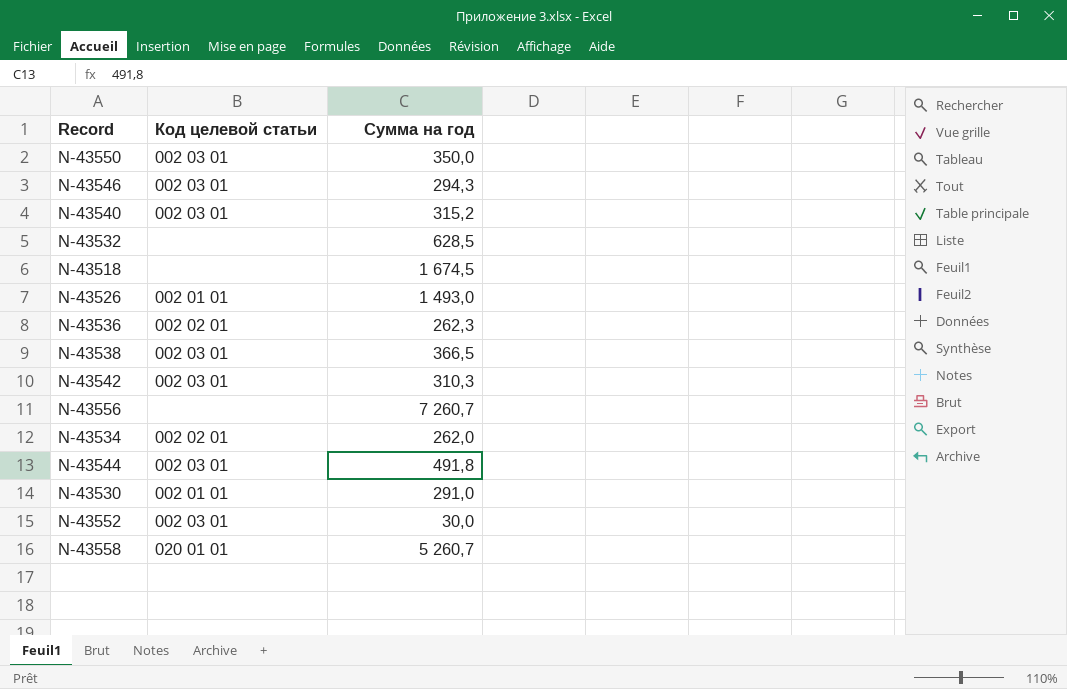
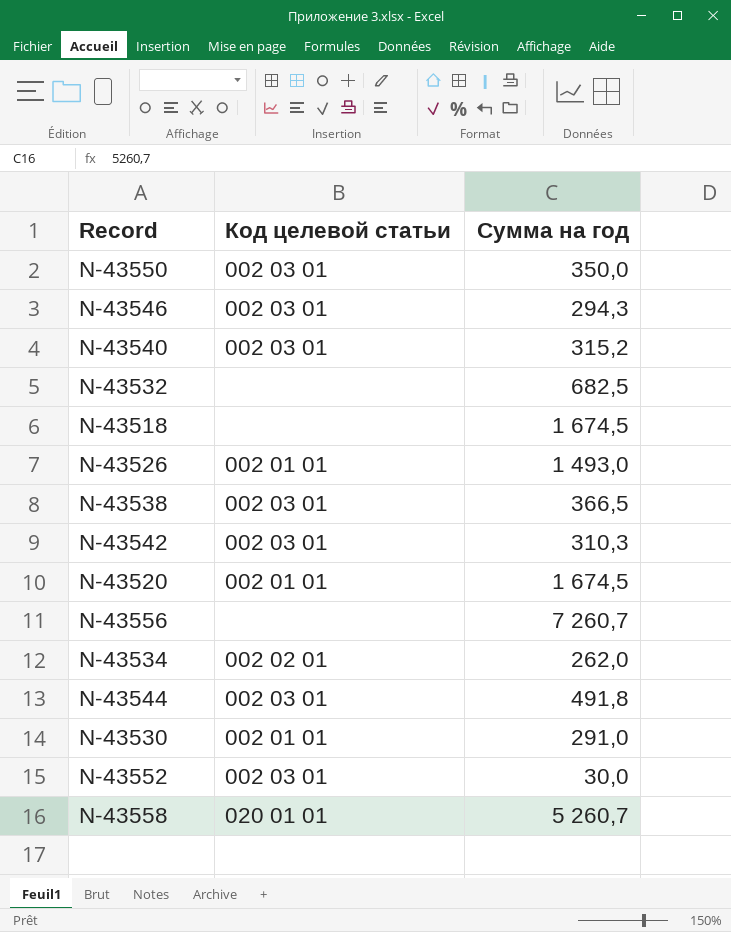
row N-43536: 002 02 01 | 262,3 -> none
N-43532 | Сумма на год: 628,5 -> 682,5
row N-43520: none -> 002 01 01 | 1 674,5

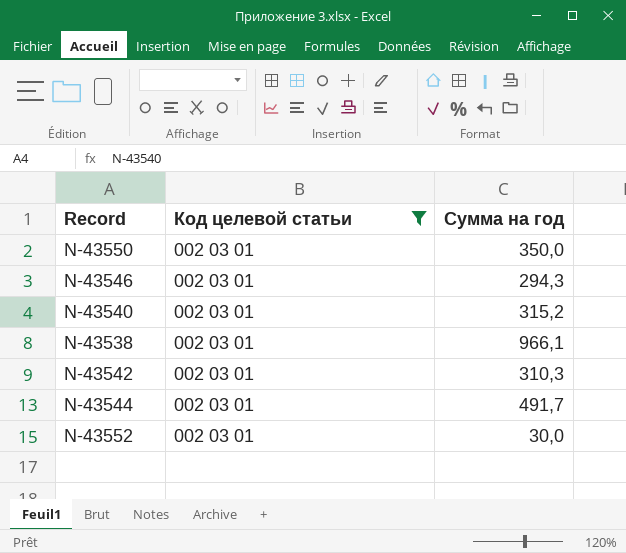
filter: none -> Код целевой статьи = 002 03 01
N-43538 | Сумма на год: 366,5 -> 966,1
N-43544 | Сумма на год: 491,8 -> 491,7

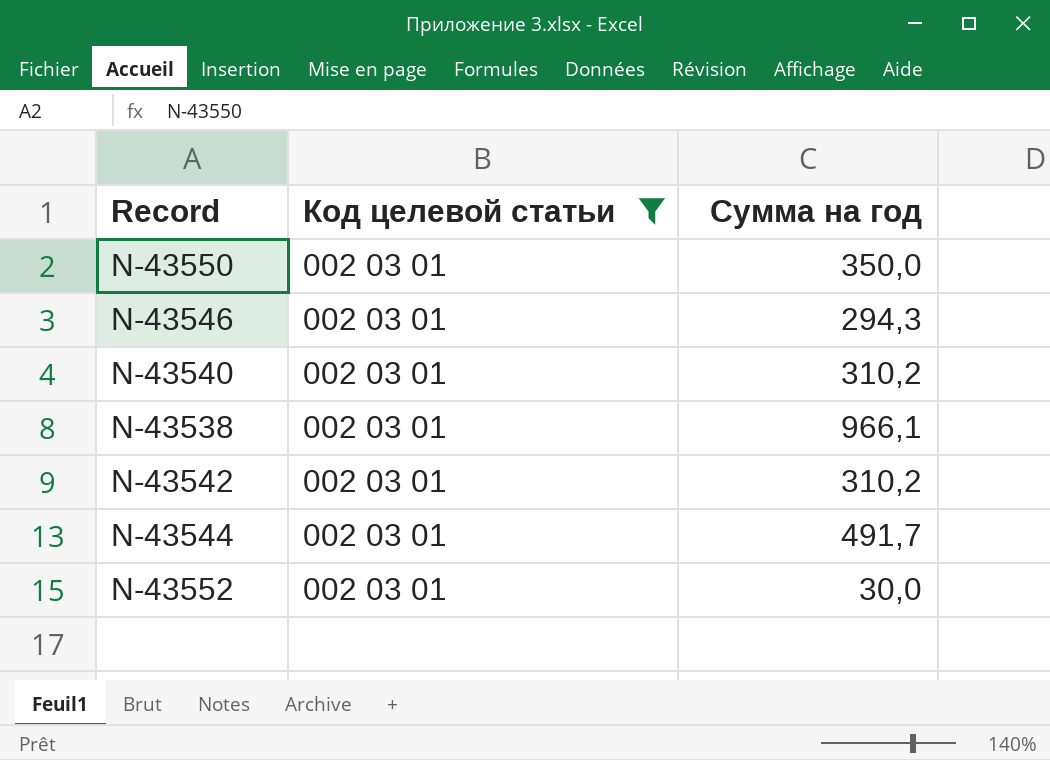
N-43540 | Сумма на год: 315,2 -> 310,2
N-43542 | Сумма на год: 310,3 -> 310,2

